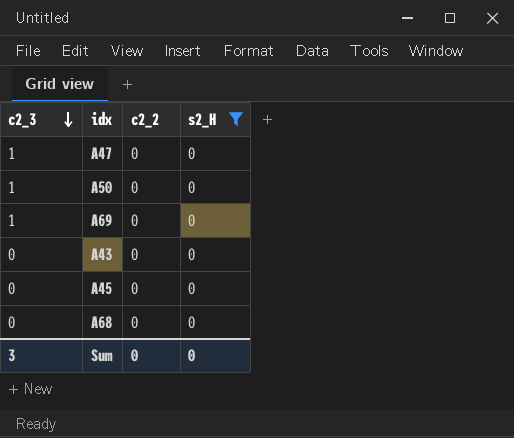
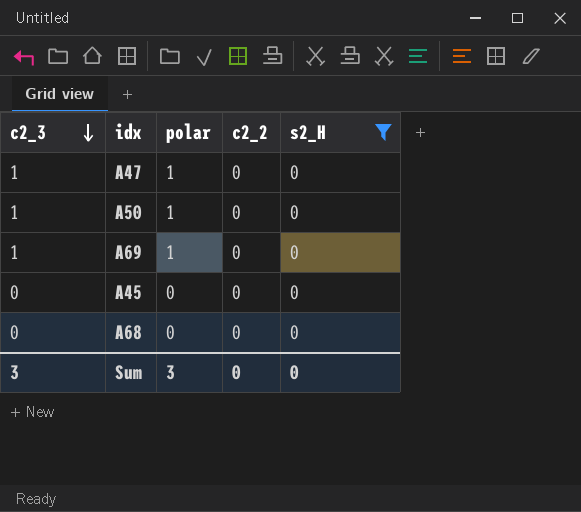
column polar | position: none -> 3
row A43: 0 | 0 | 0 -> none

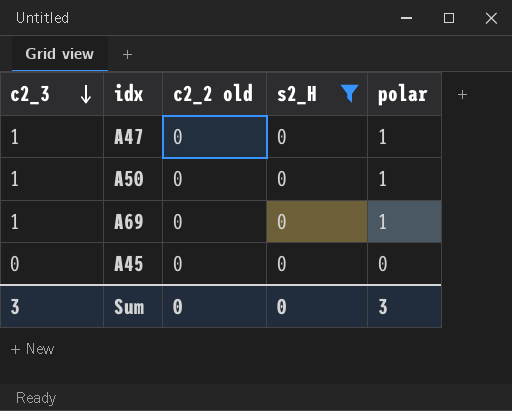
column name: c2_2 -> c2_2 old
column polar | position: 3 -> 5
row A68: 0 | 0 | 0 | 0 -> none

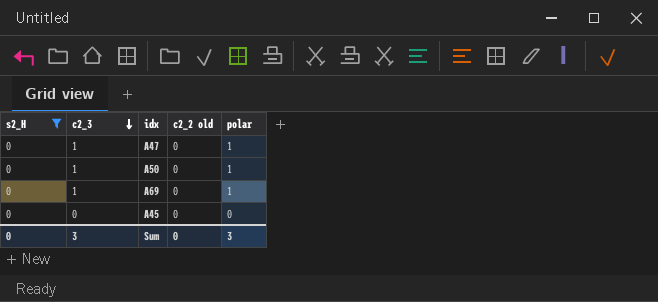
column s2_H | position: 4 -> 1

